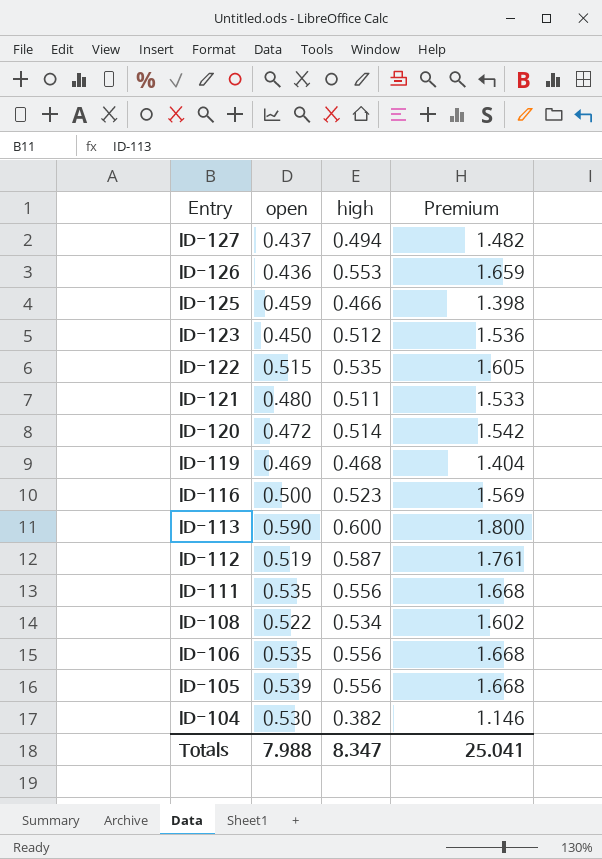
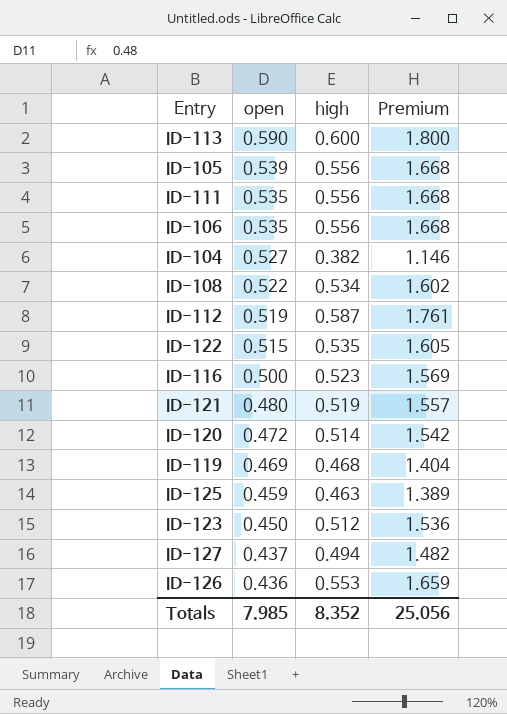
row order: Entry descending -> open descending
ID-104 | open: 0.530 -> 0.527
ID-121 | high: 0.511 -> 0.519
ID-121 | Premium: 1.533 -> 1.557
ID-125 | high: 0.466 -> 0.463
ID-125 | Premium: 1.398 -> 1.389
Totals | open: 7.988 -> 7.985
Totals | high: 8.347 -> 8.352
Totals | Premium: 25.041 -> 25.056

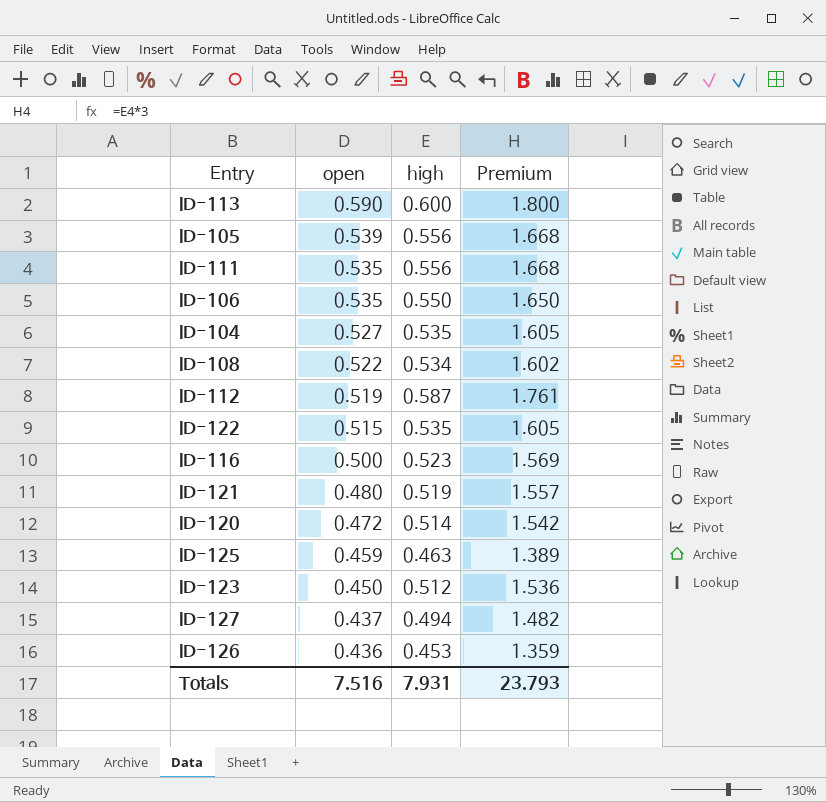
row ID-119: 0.469 | 0.468 | 1.404 -> none
ID-106 | high: 0.556 -> 0.550
ID-106 | Premium: 1.668 -> 1.650
ID-104 | high: 0.382 -> 0.535
ID-104 | Premium: 1.146 -> 1.605
ID-126 | high: 0.553 -> 0.453
ID-126 | Premium: 1.659 -> 1.359
Totals | open: 7.985 -> 7.516
Totals | high: 8.352 -> 7.931
Totals | Premium: 25.056 -> 23.793

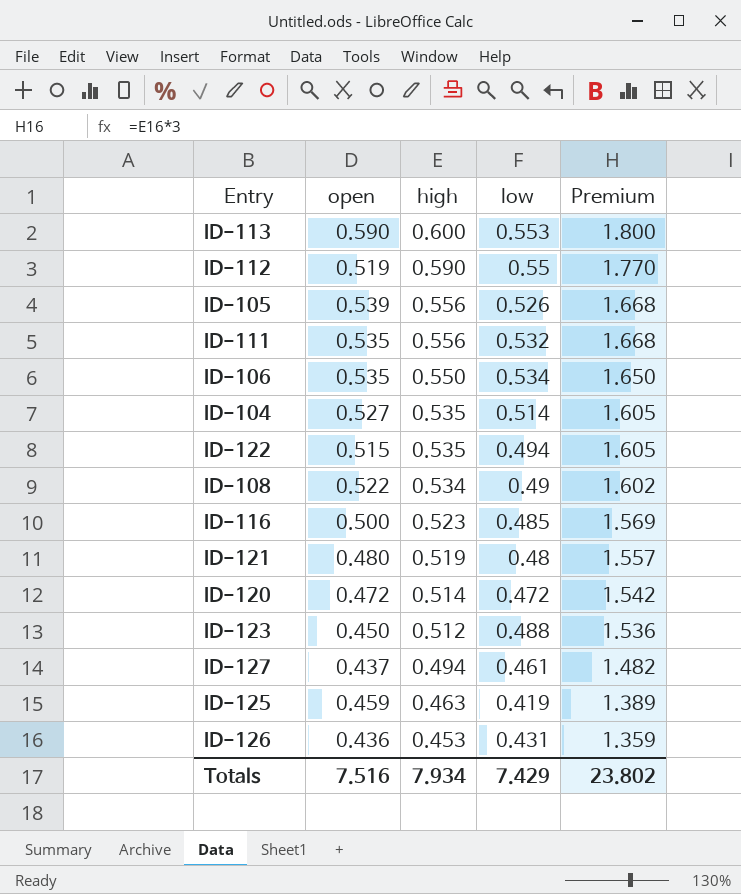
row order: open descending -> high descending
column low | position: none -> 4
ID-112 | high: 0.587 -> 0.590
ID-112 | Premium: 1.761 -> 1.770
Totals | high: 7.931 -> 7.934
Totals | Premium: 23.793 -> 23.802

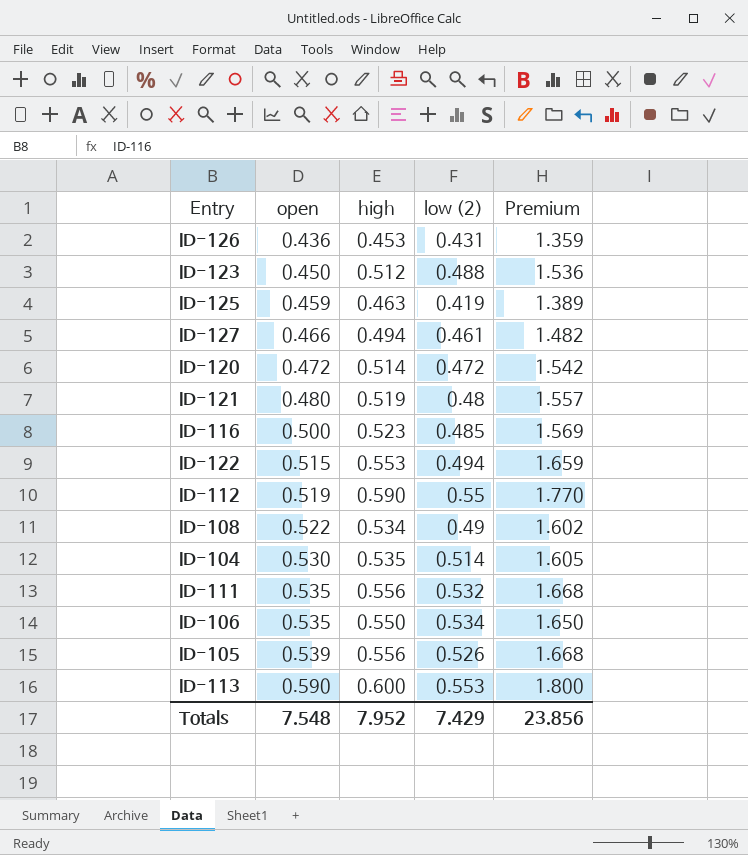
row order: high descending -> open ascending
column name: low -> low (2)
ID-127 | open: 0.437 -> 0.466
ID-122 | high: 0.535 -> 0.553
ID-122 | Premium: 1.605 -> 1.659
ID-104 | open: 0.527 -> 0.530
Totals | open: 7.516 -> 7.548
Totals | high: 7.934 -> 7.952
Totals | Premium: 23.802 -> 23.856

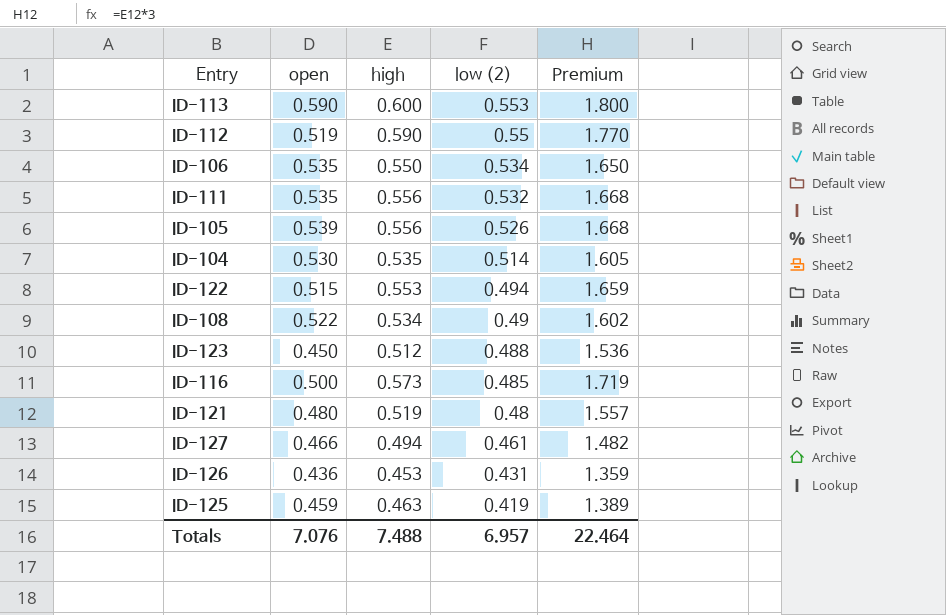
row order: open ascending -> low (2) descending
row ID-120: 0.472 | 0.514 | 0.472 | 1.542 -> none
ID-116 | high: 0.523 -> 0.573
ID-116 | Premium: 1.569 -> 1.719
Totals | open: 7.548 -> 7.076
Totals | high: 7.952 -> 7.488
Totals | low (2): 7.429 -> 6.957
Totals | Premium: 23.856 -> 22.464

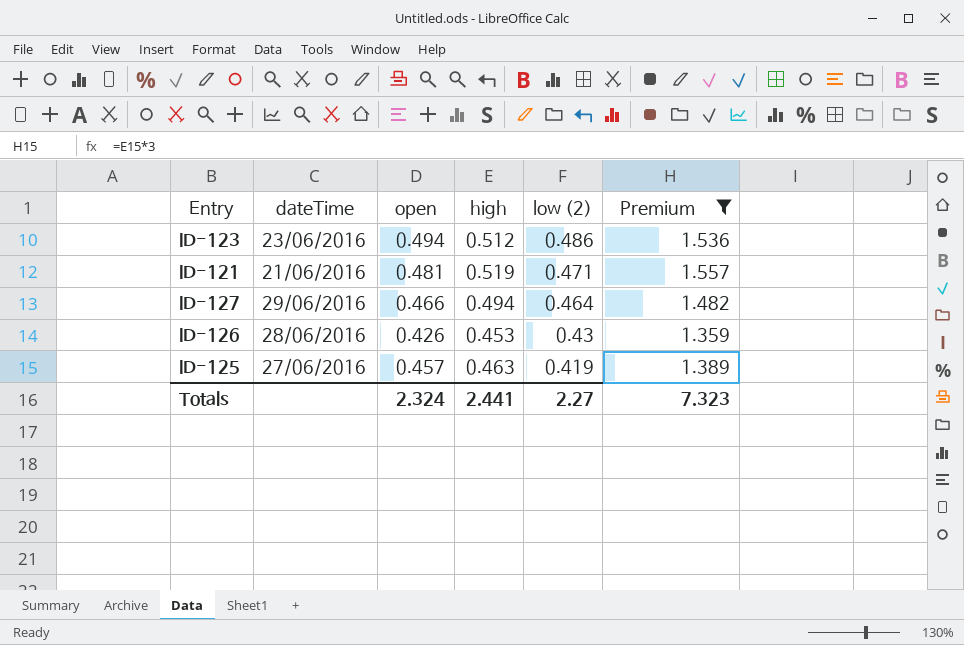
filter: none -> Premium <= 1.557
column dateTime | position: none -> 2
ID-123 | open: 0.450 -> 0.494
ID-123 | low (2): 0.488 -> 0.486
ID-121 | open: 0.480 -> 0.481
ID-121 | low (2): 0.48 -> 0.471
ID-127 | low (2): 0.461 -> 0.464
ID-126 | open: 0.436 -> 0.426
ID-126 | low (2): 0.431 -> 0.43
ID-125 | open: 0.459 -> 0.457
Totals | open: 7.076 -> 2.324
Totals | high: 7.488 -> 2.441
Totals | low (2): 6.957 -> 2.27
Totals | Premium: 22.464 -> 7.323

